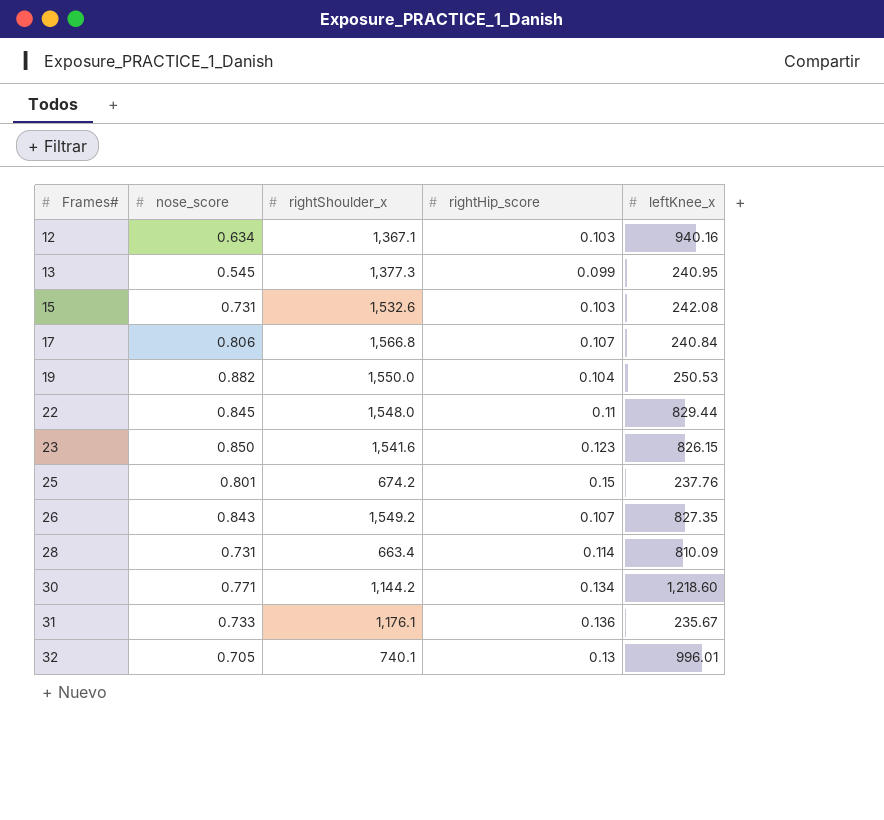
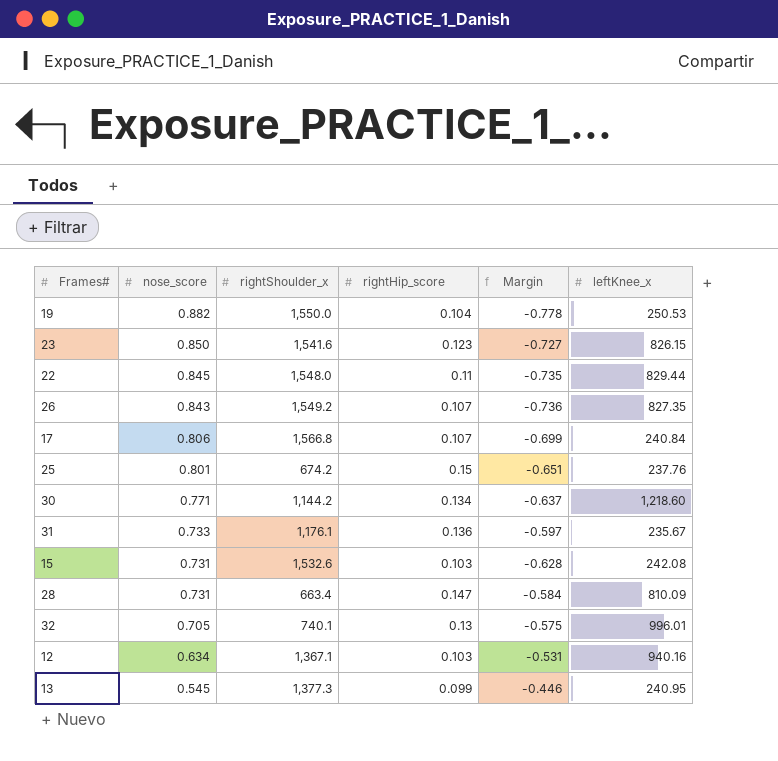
row order: Frames# ascending -> nose_score descending
column Margin | formula: none -> [rightHip_score] - [nose_score]
28 | rightHip_score: 0.114 -> 0.147

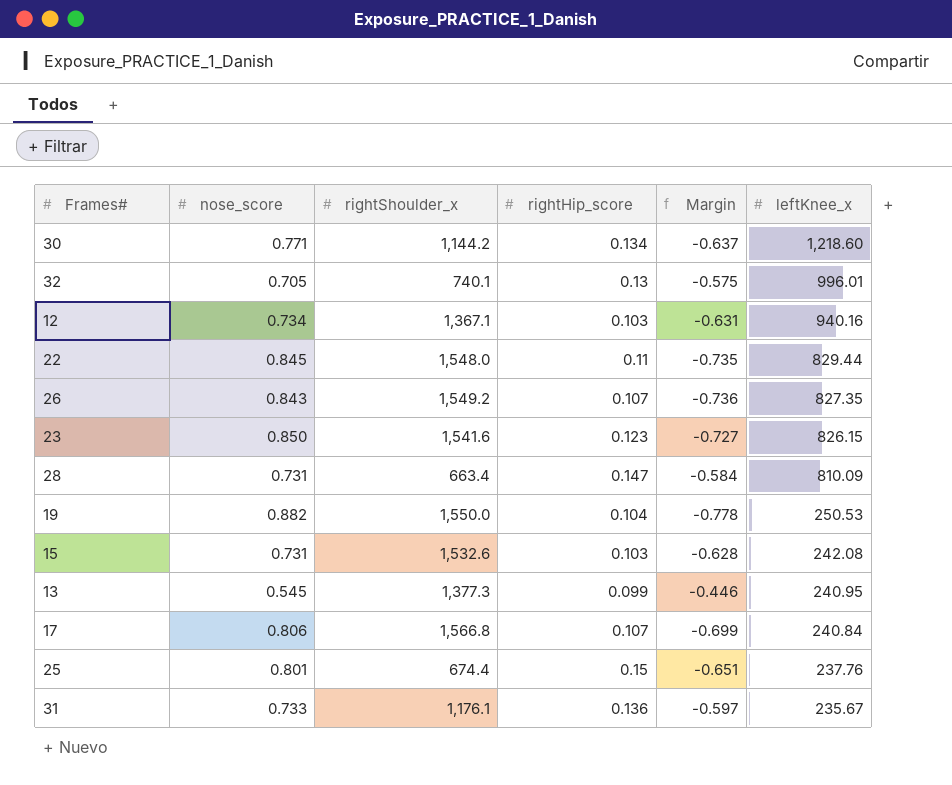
row order: nose_score descending -> leftKnee_x descending
12 | nose_score: 0.634 -> 0.734
12 | Margin: -0.531 -> -0.631
25 | rightShoulder_x: 674.2 -> 674.4

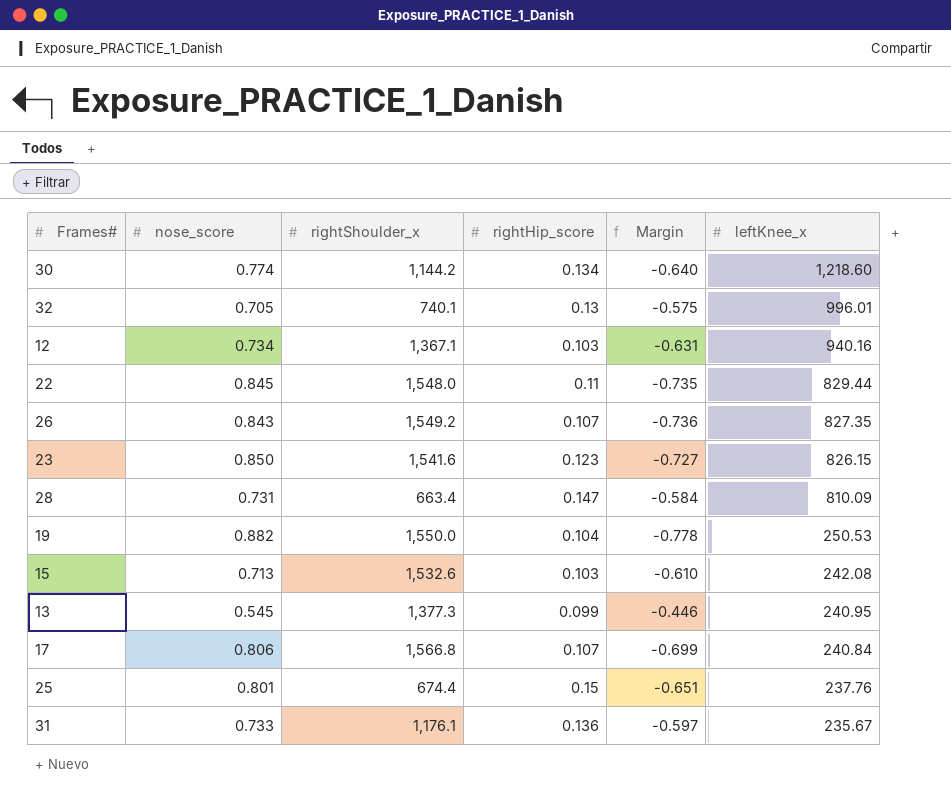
30 | nose_score: 0.771 -> 0.774
30 | Margin: -0.637 -> -0.640
15 | nose_score: 0.731 -> 0.713
15 | Margin: -0.628 -> -0.610

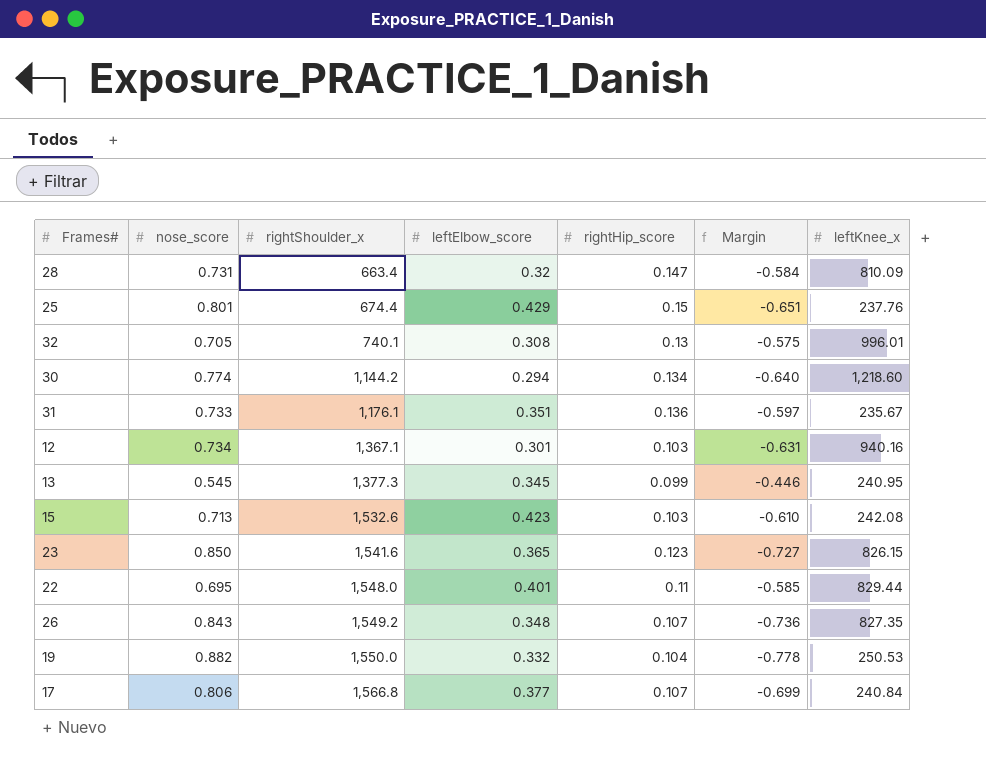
row order: leftKnee_x descending -> rightShoulder_x ascending
column leftElbow_score | position: none -> 4
22 | nose_score: 0.845 -> 0.695
22 | Margin: -0.735 -> -0.585

